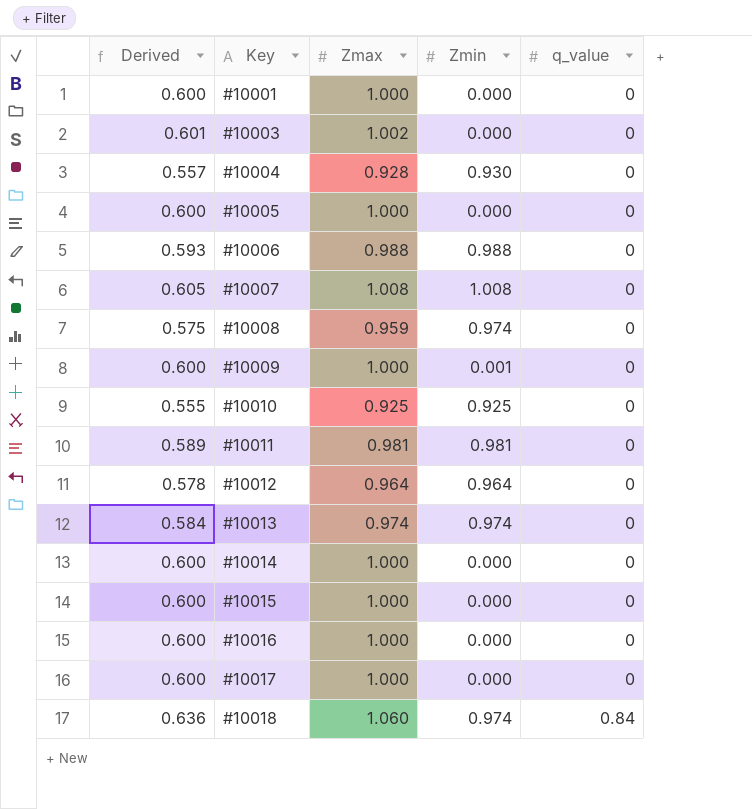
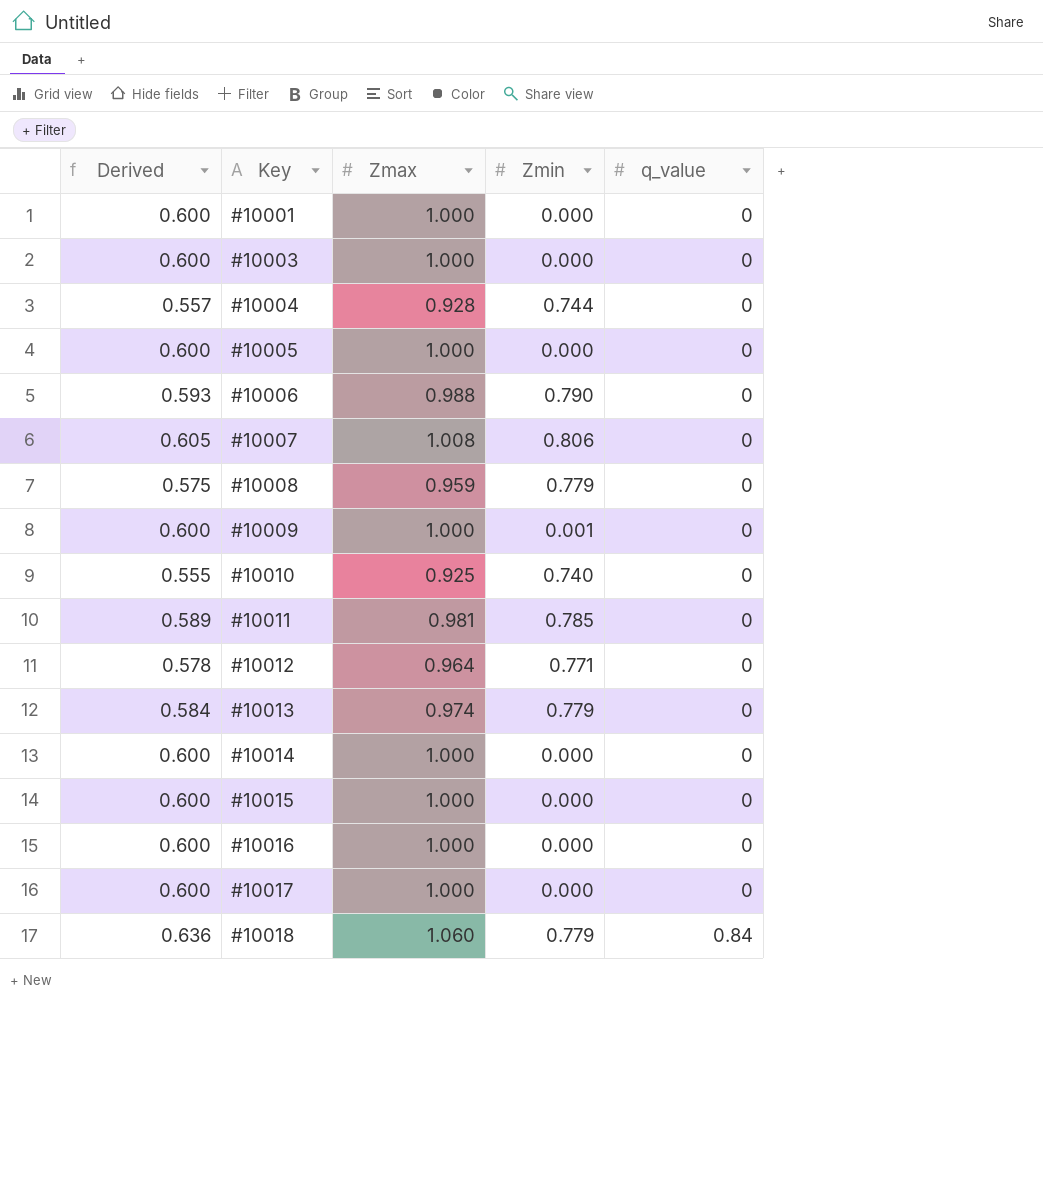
#10003 | Derived: 0.601 -> 0.600
#10003 | Zmax: 1.002 -> 1.000
#10004 | Zmin: 0.930 -> 0.744
#10006 | Zmin: 0.988 -> 0.790
#10007 | Zmin: 1.008 -> 0.806
#10008 | Zmin: 0.974 -> 0.779
#10010 | Zmin: 0.925 -> 0.740
#10011 | Zmin: 0.981 -> 0.785
#10012 | Zmin: 0.964 -> 0.771
#10013 | Zmin: 0.974 -> 0.779
#10018 | Zmin: 0.974 -> 0.779

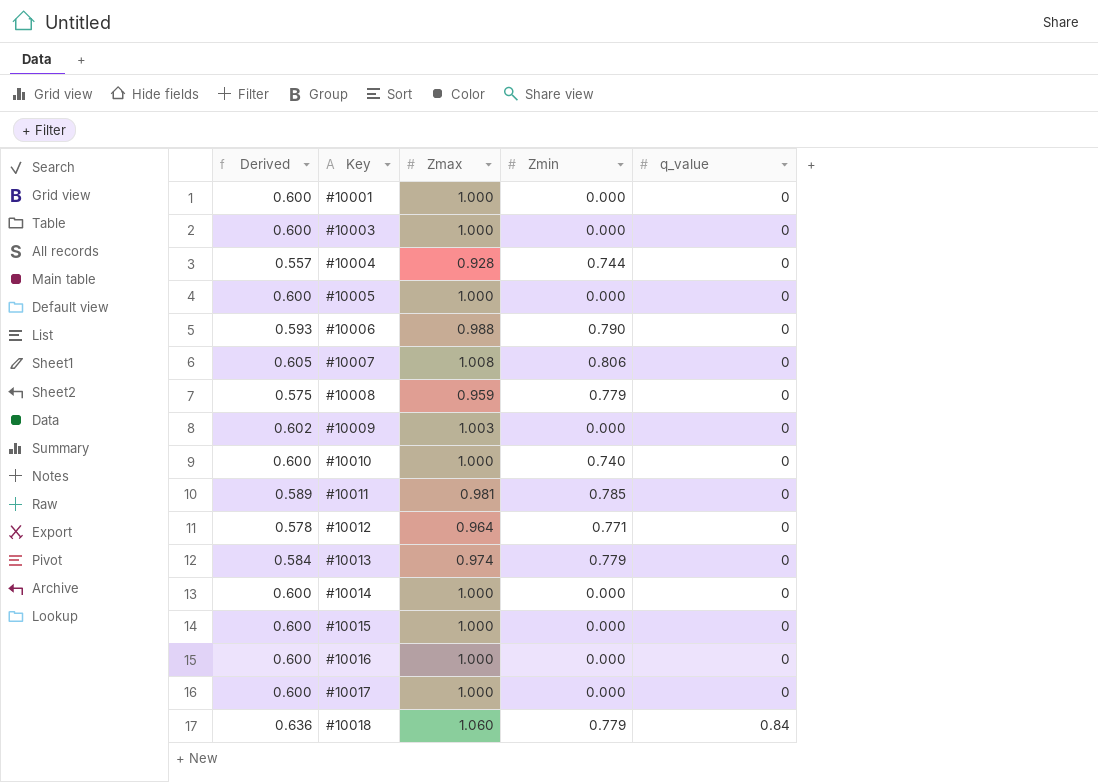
#10009 | Derived: 0.600 -> 0.602
#10009 | Zmax: 1.000 -> 1.003
#10009 | Zmin: 0.001 -> 0.000
#10010 | Derived: 0.555 -> 0.600
#10010 | Zmax: 0.925 -> 1.000

